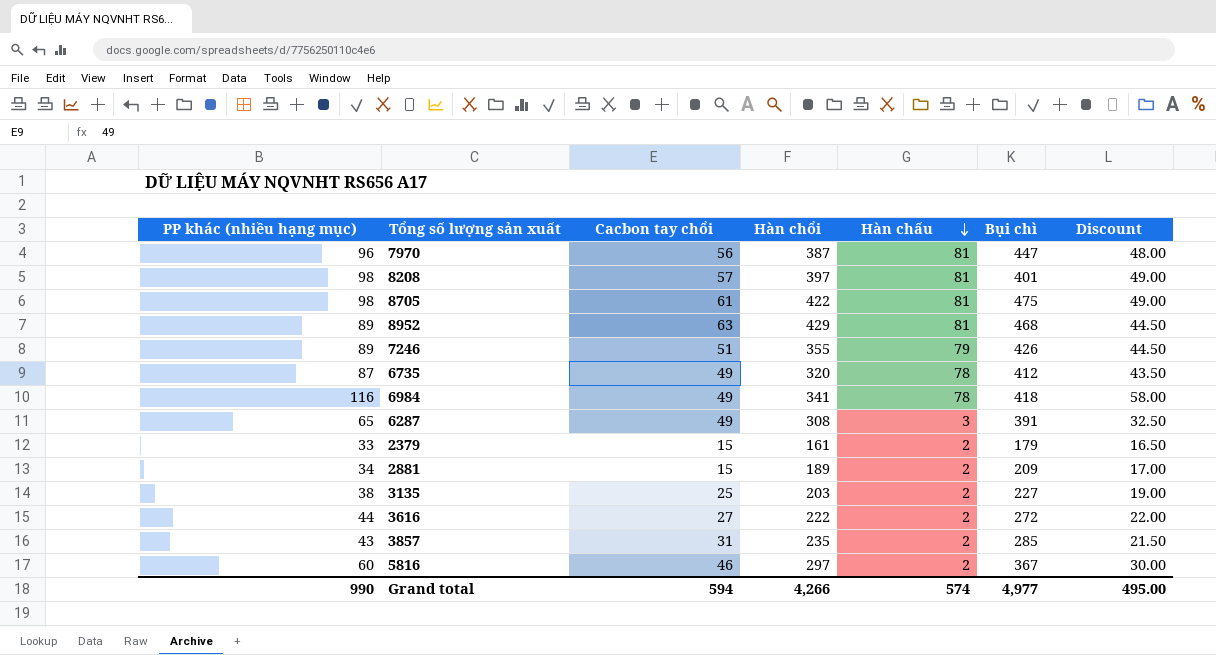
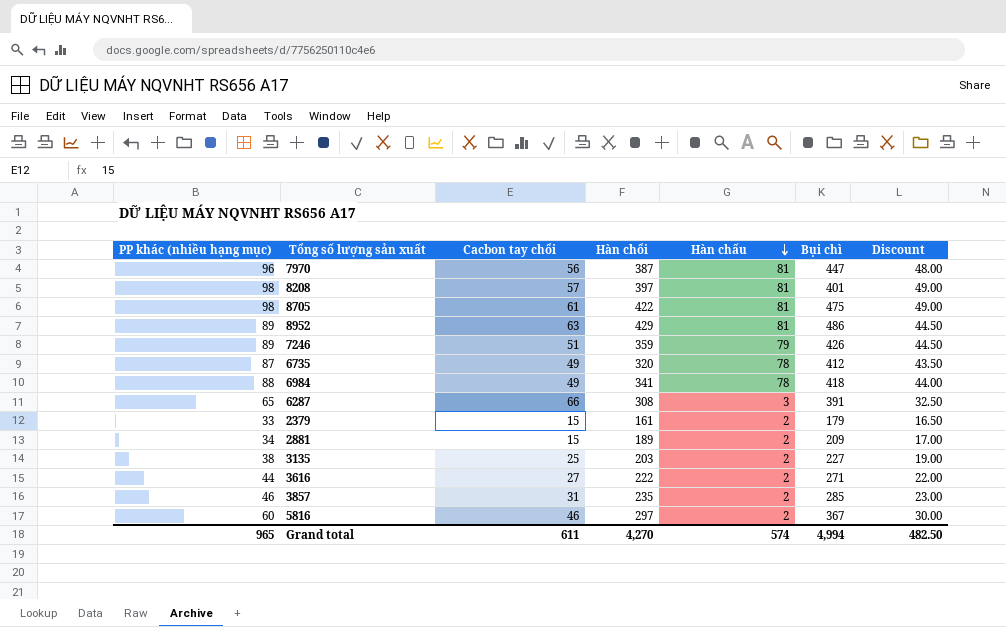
8952 | Bụi chì: 468 -> 486
7246 | Hàn chổi: 355 -> 359
6984 | PP khác (nhiều hạng mục): 116 -> 88
6984 | Discount: 58.00 -> 44.00
6287 | Cacbon tay chổi: 49 -> 66
3616 | Bụi chì: 272 -> 271
3857 | PP khác (nhiều hạng mục): 43 -> 46
3857 | Discount: 21.50 -> 23.00
Grand total | PP khác (nhiều hạng mục): 990 -> 965
Grand total | Cacbon tay chổi: 594 -> 611
Grand total | Hàn chổi: 4,266 -> 4,270
Grand total | Bụi chì: 4,977 -> 4,994
Grand total | Discount: 495.00 -> 482.50

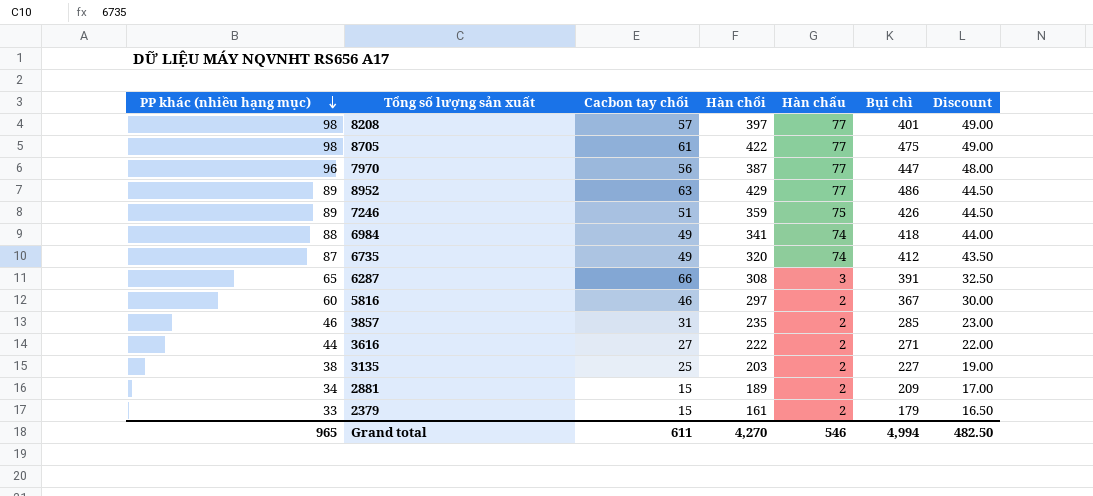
row order: Hàn chấu descending -> PP khác (nhiều hạng mục) descending
8208 | Hàn chấu: 81 -> 77
8705 | Hàn chấu: 81 -> 77
7970 | Hàn chấu: 81 -> 77
8952 | Hàn chấu: 81 -> 77
7246 | Hàn chấu: 79 -> 75
6984 | Hàn chấu: 78 -> 74
6735 | Hàn chấu: 78 -> 74
Grand total | Hàn chấu: 574 -> 546

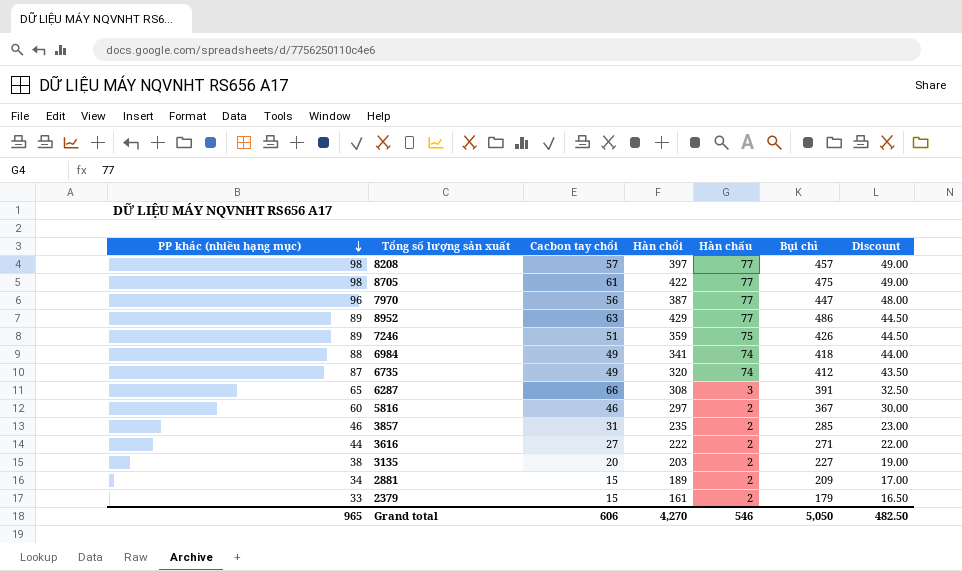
8208 | Bụi chì: 401 -> 457
3135 | Cacbon tay chổi: 25 -> 20
Grand total | Cacbon tay chổi: 611 -> 606
Grand total | Bụi chì: 4,994 -> 5,050

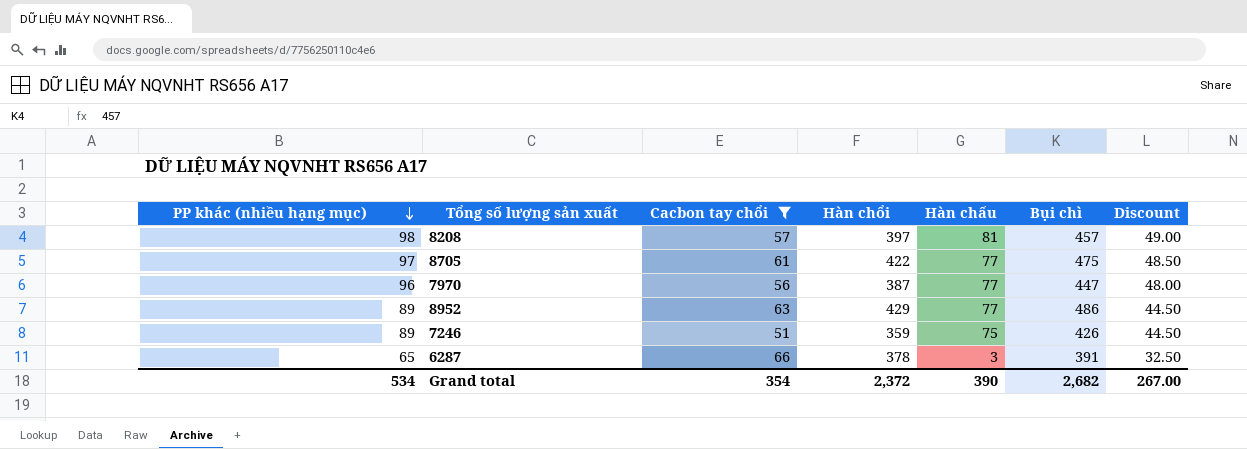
filter: none -> Cacbon tay chổi >= 51
8208 | Hàn chấu: 77 -> 81
8705 | PP khác (nhiều hạng mục): 98 -> 97
8705 | Discount: 49.00 -> 48.50
6287 | Hàn chổi: 308 -> 378
Grand total | PP khác (nhiều hạng mục): 965 -> 534
Grand total | Cacbon tay chổi: 606 -> 354
Grand total | Hàn chổi: 4,270 -> 2,372
Grand total | Hàn chấu: 546 -> 390
Grand total | Bụi chì: 5,050 -> 2,682
Grand total | Discount: 482.50 -> 267.00

